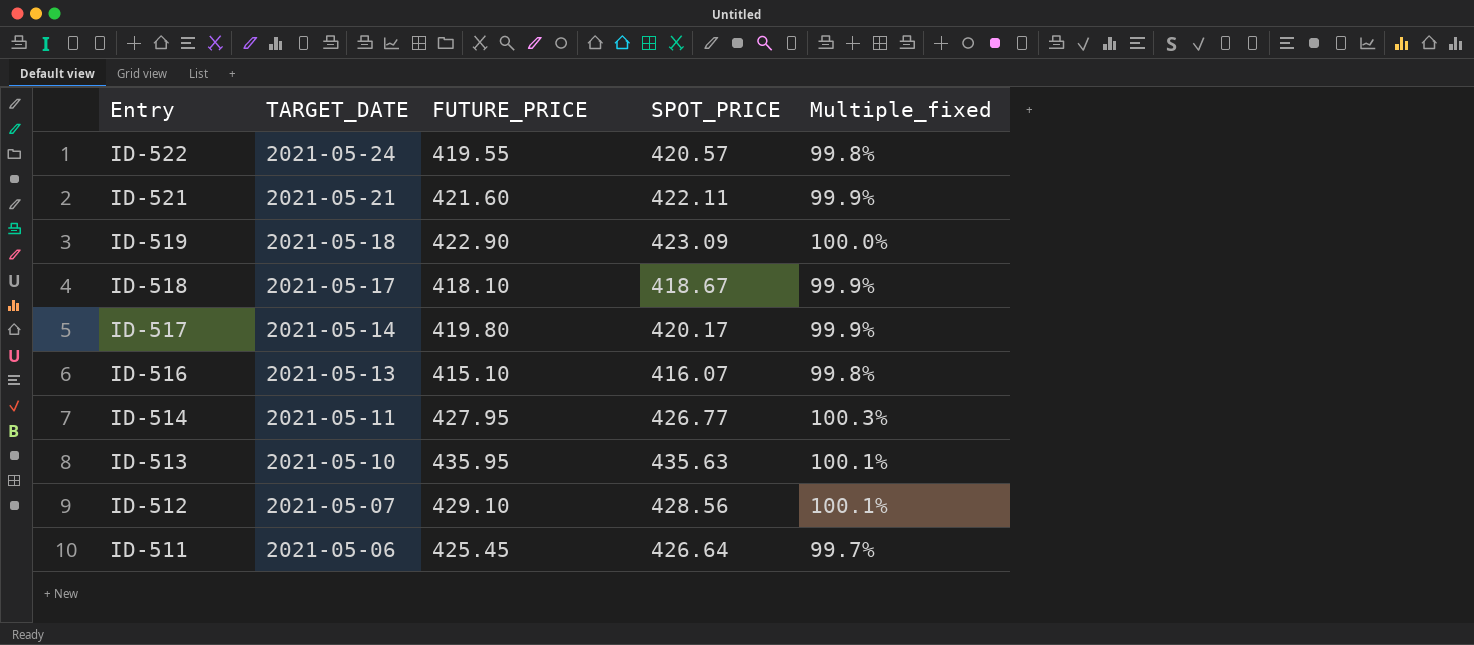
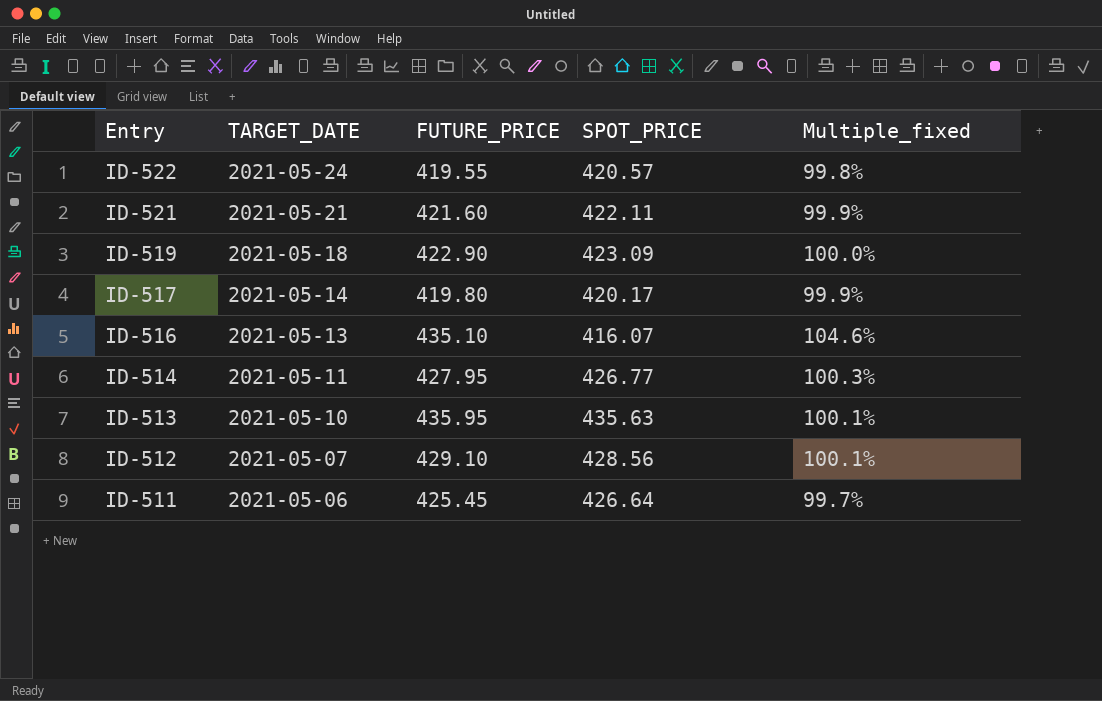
row ID-518: 2021-05-17 | 418.10 | 418.67 | 99.9% -> none
ID-516 | FUTURE_PRICE: 415.10 -> 435.10
ID-516 | Multiple_fixed: 99.8% -> 104.6%

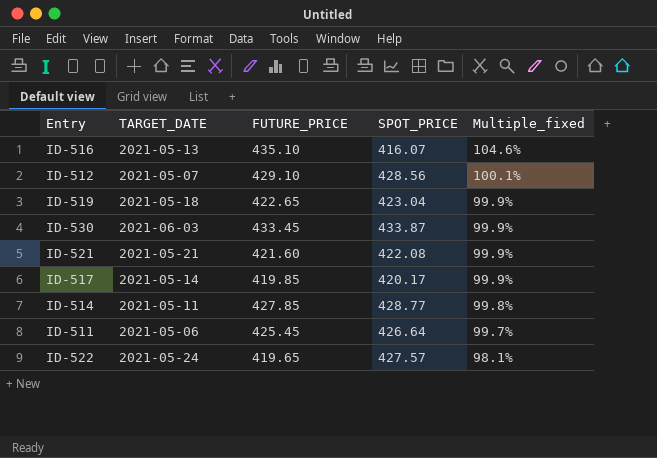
row order: Entry descending -> Multiple_fixed descending
row ID-513: 2021-05-10 | 435.95 | 435.63 | 100.1% -> none
ID-519 | FUTURE_PRICE: 422.90 -> 422.65
ID-519 | SPOT_PRICE: 423.09 -> 423.04
ID-519 | Multiple_fixed: 100.0% -> 99.9%
row ID-530: none -> 2021-06-03 | 433.45 | 433.87 | 99.9%
ID-521 | SPOT_PRICE: 422.11 -> 422.08
ID-517 | FUTURE_PRICE: 419.80 -> 419.85
ID-514 | FUTURE_PRICE: 427.95 -> 427.85
ID-514 | SPOT_PRICE: 426.77 -> 428.77
ID-514 | Multiple_fixed: 100.3% -> 99.8%
ID-522 | FUTURE_PRICE: 419.55 -> 419.65
ID-522 | SPOT_PRICE: 420.57 -> 427.57
ID-522 | Multiple_fixed: 99.8% -> 98.1%

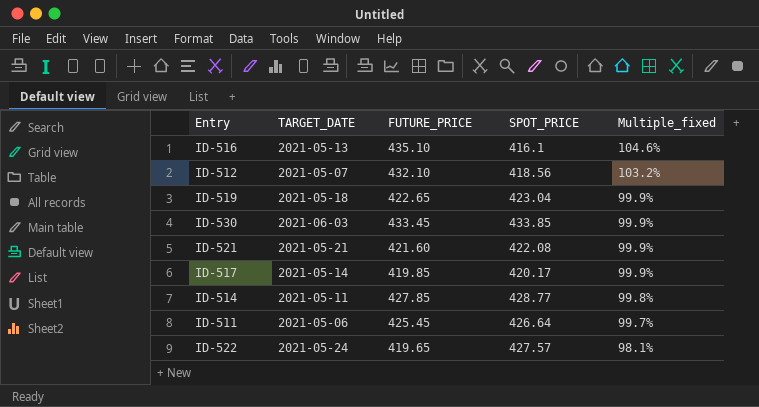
ID-516 | SPOT_PRICE: 416.07 -> 416.1
ID-512 | FUTURE_PRICE: 429.10 -> 432.10
ID-512 | SPOT_PRICE: 428.56 -> 418.56
ID-512 | Multiple_fixed: 100.1% -> 103.2%
ID-530 | SPOT_PRICE: 433.87 -> 433.85

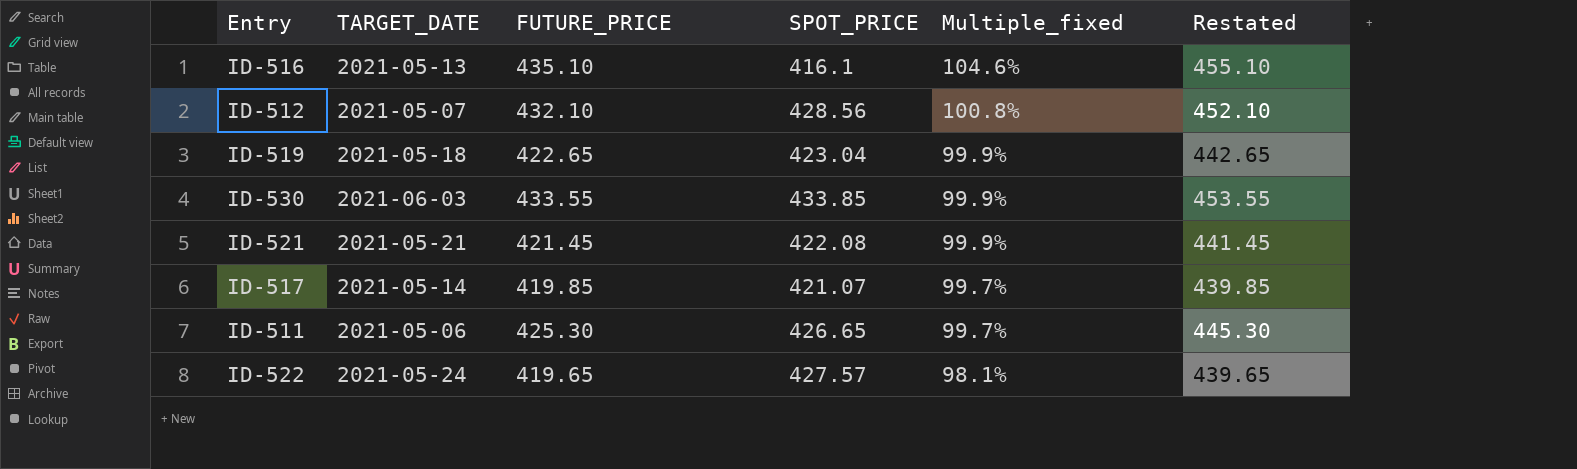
column Restated | formula: none -> [FUTURE_PRICE] + 20
row ID-514: 2021-05-11 | 427.85 | 428.77 | 99.8% -> none
ID-512 | SPOT_PRICE: 418.56 -> 428.56
ID-512 | Multiple_fixed: 103.2% -> 100.8%
ID-530 | FUTURE_PRICE: 433.45 -> 433.55
ID-521 | FUTURE_PRICE: 421.60 -> 421.45
ID-517 | SPOT_PRICE: 420.17 -> 421.07
ID-517 | Multiple_fixed: 99.9% -> 99.7%
ID-511 | FUTURE_PRICE: 425.45 -> 425.30
ID-511 | SPOT_PRICE: 426.64 -> 426.65

